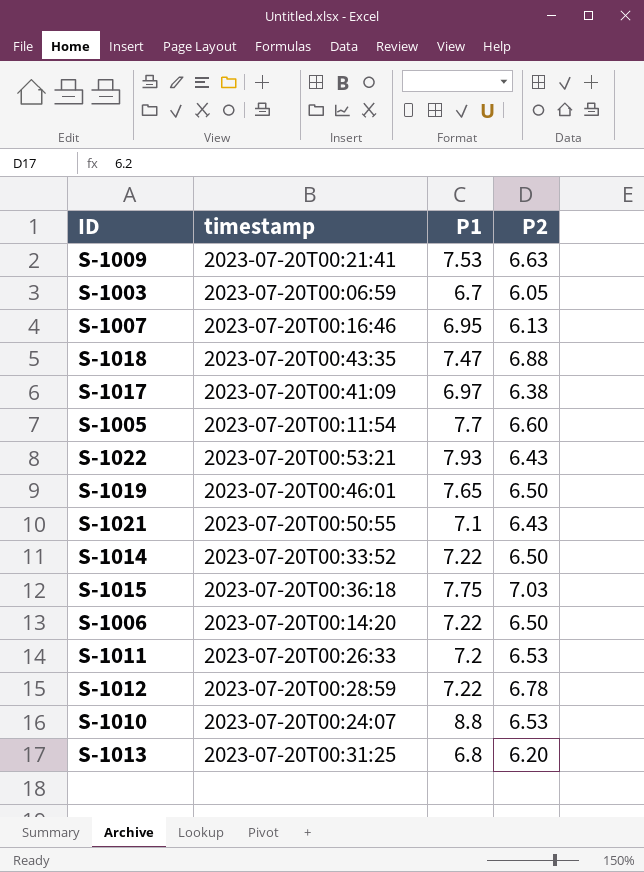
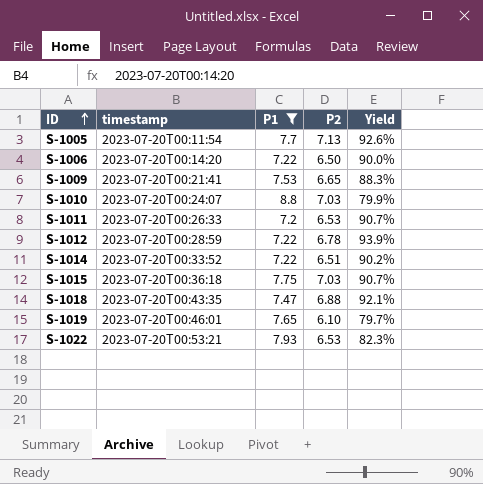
filter: none -> P1 >= 7.2
row order: none -> ID ascending
column Yield | formula: none -> [P2] / [P1]
S-1005 | P2: 6.60 -> 7.13
S-1009 | P2: 6.63 -> 6.65
S-1010 | P2: 6.53 -> 7.03
S-1014 | P2: 6.50 -> 6.51
S-1019 | P2: 6.50 -> 6.10
S-1022 | P2: 6.43 -> 6.53

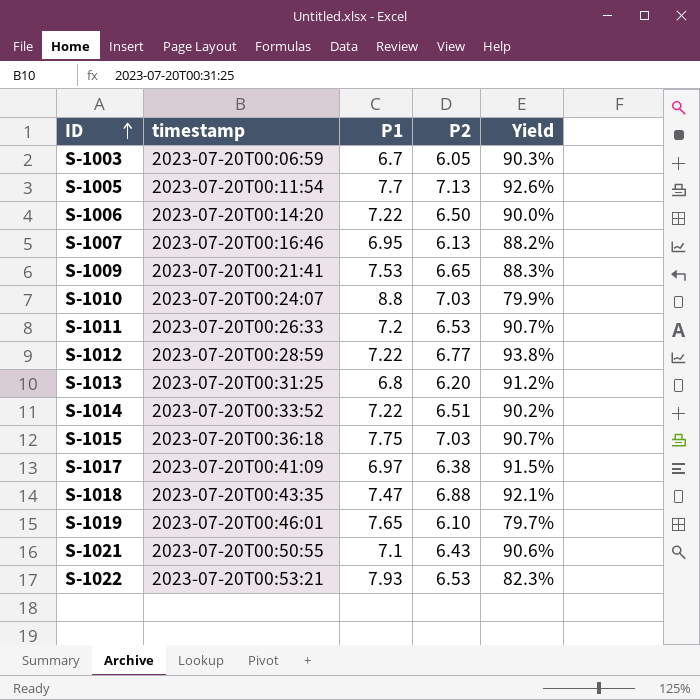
filter: P1 >= 7.2 -> none
S-1012 | P2: 6.78 -> 6.77
S-1012 | Yield: 93.9% -> 93.8%

